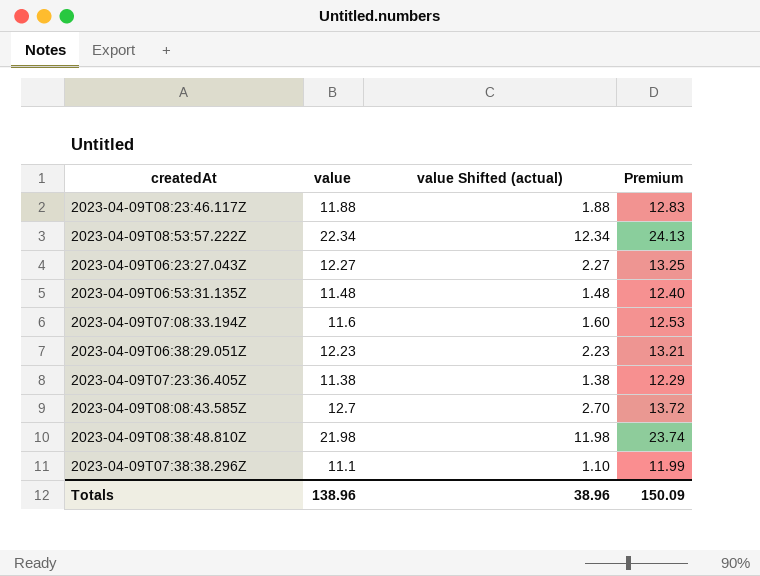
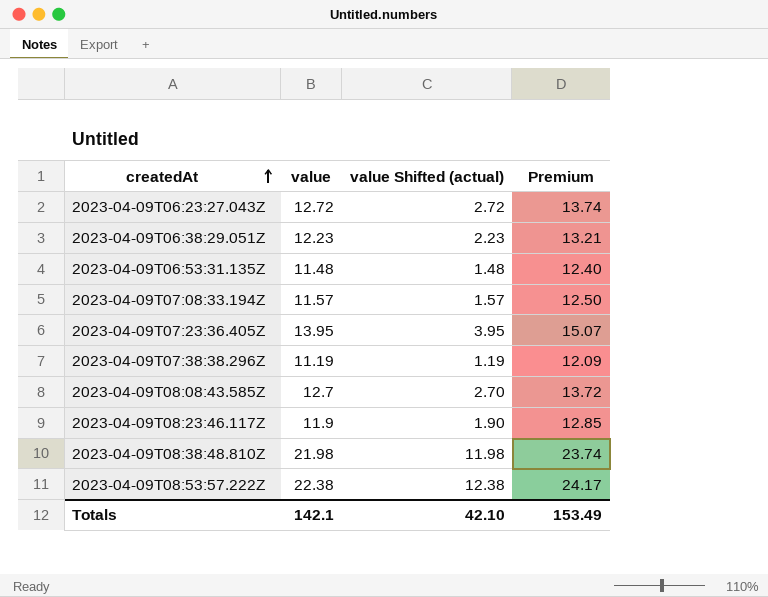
row order: none -> createdAt ascending
2023-04-09T06:23:27.043Z | value: 12.27 -> 12.72
2023-04-09T06:23:27.043Z | value Shifted (actual): 2.27 -> 2.72
2023-04-09T06:23:27.043Z | Premium: 13.25 -> 13.74
2023-04-09T07:08:33.194Z | value: 11.6 -> 11.57
2023-04-09T07:08:33.194Z | value Shifted (actual): 1.60 -> 1.57
2023-04-09T07:08:33.194Z | Premium: 12.53 -> 12.50
2023-04-09T07:23:36.405Z | value: 11.38 -> 13.95
2023-04-09T07:23:36.405Z | value Shifted (actual): 1.38 -> 3.95
2023-04-09T07:23:36.405Z | Premium: 12.29 -> 15.07
2023-04-09T07:38:38.296Z | value: 11.1 -> 11.19
2023-04-09T07:38:38.296Z | value Shifted (actual): 1.10 -> 1.19
2023-04-09T07:38:38.296Z | Premium: 11.99 -> 12.09
2023-04-09T08:23:46.117Z | value: 11.88 -> 11.9
2023-04-09T08:23:46.117Z | value Shifted (actual): 1.88 -> 1.90
2023-04-09T08:23:46.117Z | Premium: 12.83 -> 12.85
2023-04-09T08:53:57.222Z | value: 22.34 -> 22.38
2023-04-09T08:53:57.222Z | value Shifted (actual): 12.34 -> 12.38
2023-04-09T08:53:57.222Z | Premium: 24.13 -> 24.17
Totals | value: 138.96 -> 142.1
Totals | value Shifted (actual): 38.96 -> 42.10
Totals | Premium: 150.09 -> 153.49

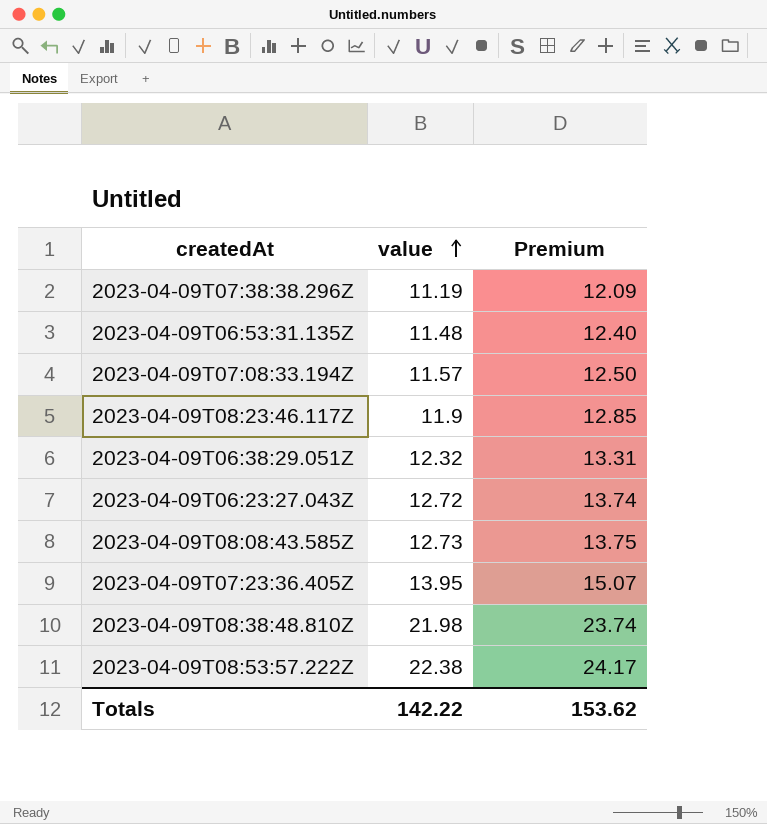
row order: createdAt ascending -> value ascending
column value Shifted (actual) | formula: [value] - 10 -> none
2023-04-09T06:38:29.051Z | value: 12.23 -> 12.32
2023-04-09T06:38:29.051Z | Premium: 13.21 -> 13.31
2023-04-09T08:08:43.585Z | value: 12.7 -> 12.73
2023-04-09T08:08:43.585Z | Premium: 13.72 -> 13.75
Totals | value: 142.1 -> 142.22
Totals | Premium: 153.49 -> 153.62

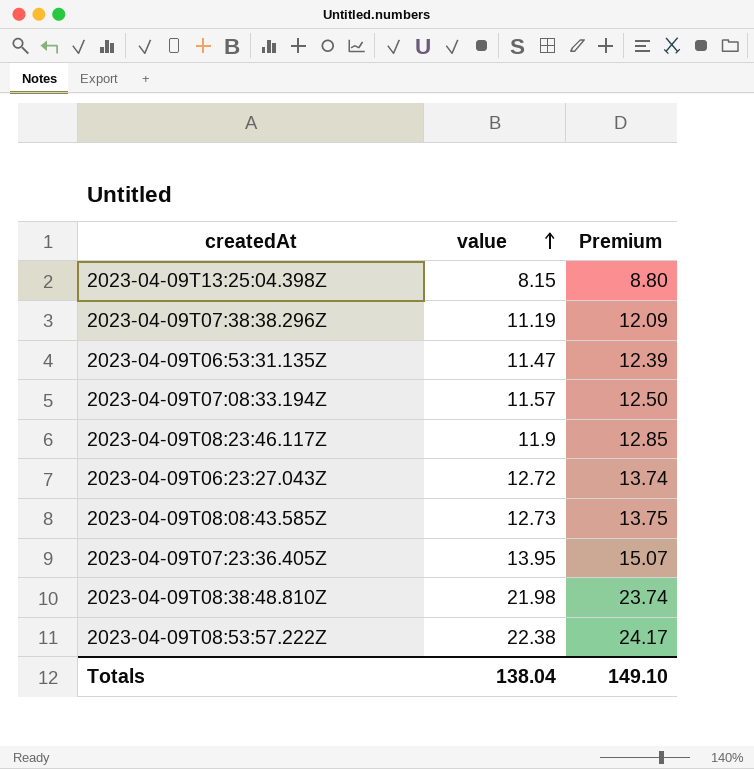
row 2023-04-09T06:38:29.051Z: 12.32 | 13.31 -> none
row 2023-04-09T13:25:04.398Z: none -> 8.15 | 8.80
2023-04-09T06:53:31.135Z | value: 11.48 -> 11.47
2023-04-09T06:53:31.135Z | Premium: 12.40 -> 12.39
Totals | value: 142.22 -> 138.04
Totals | Premium: 153.62 -> 149.10

